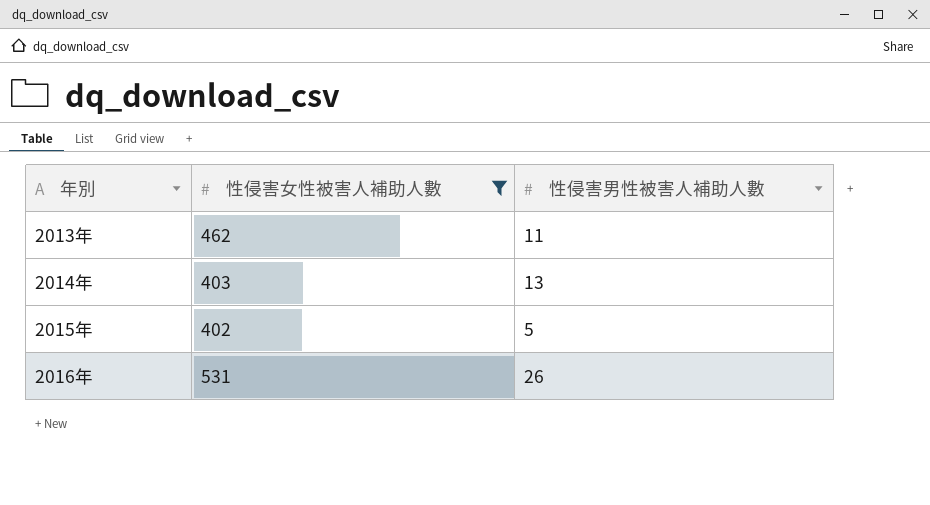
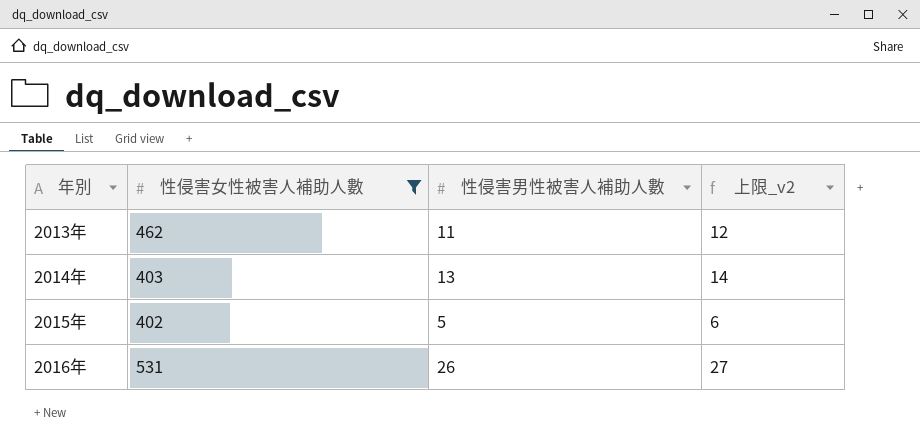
column 上限_v2 | formula: none -> [性侵害男性被害人補助人數] + 1

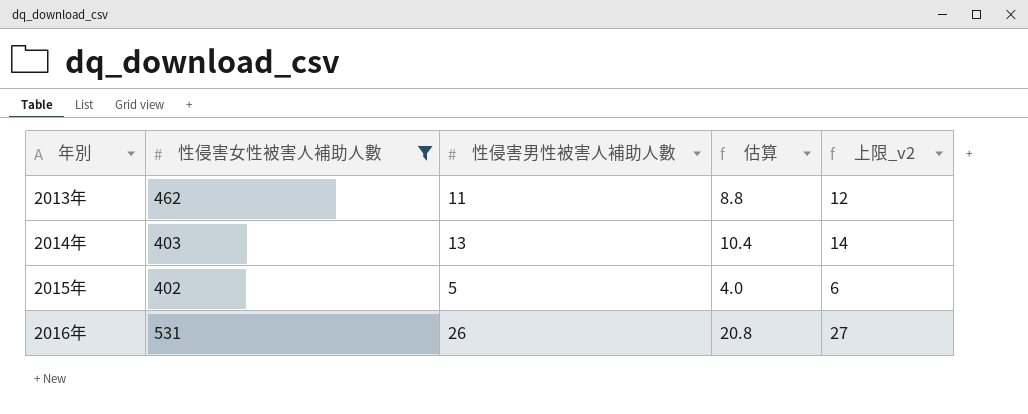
column 估算 | formula: none -> [性侵害男性被害人補助人數] * 0.8

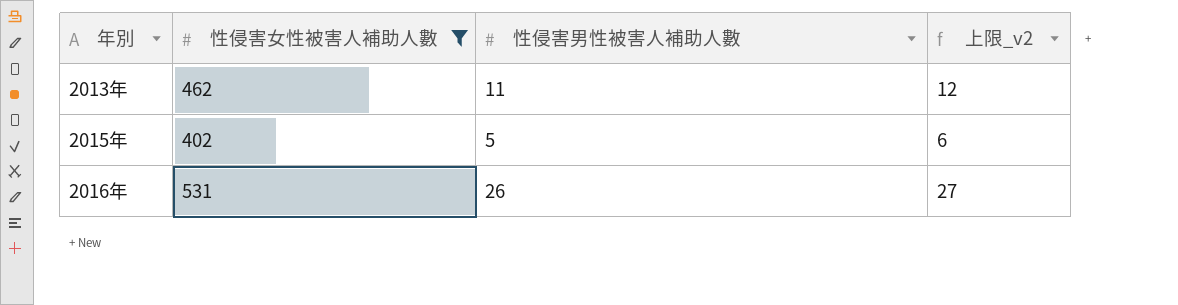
column 估算 | formula: [性侵害男性被害人補助人數] * 0.8 -> none
row 2014年: 403 | 13 | 10.4 | 14 -> none

